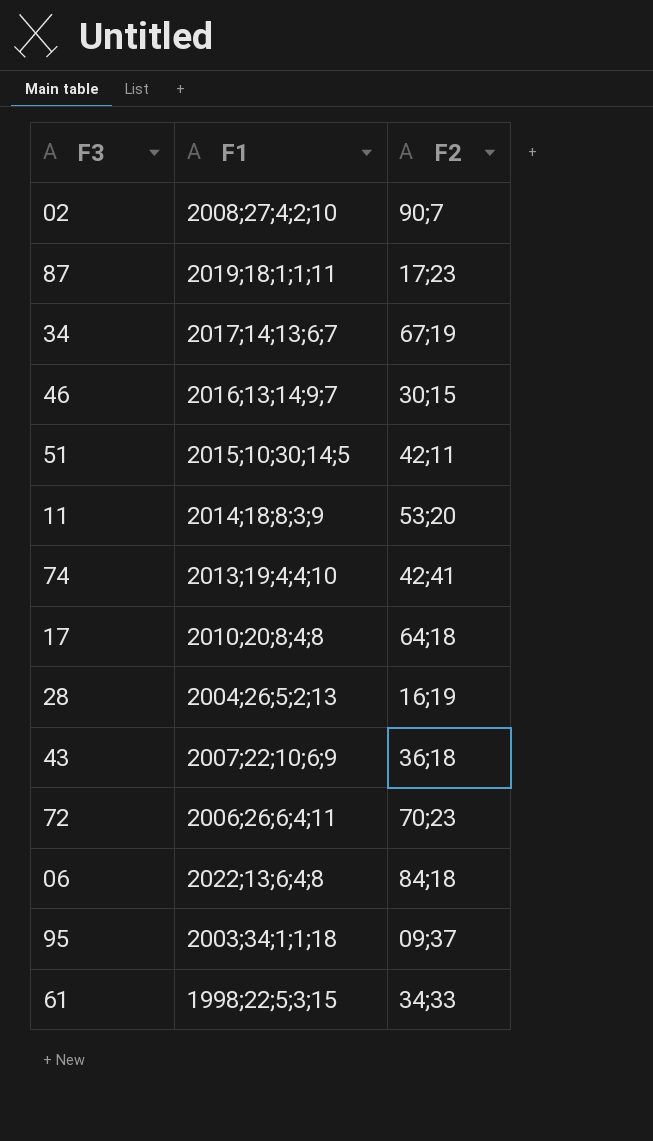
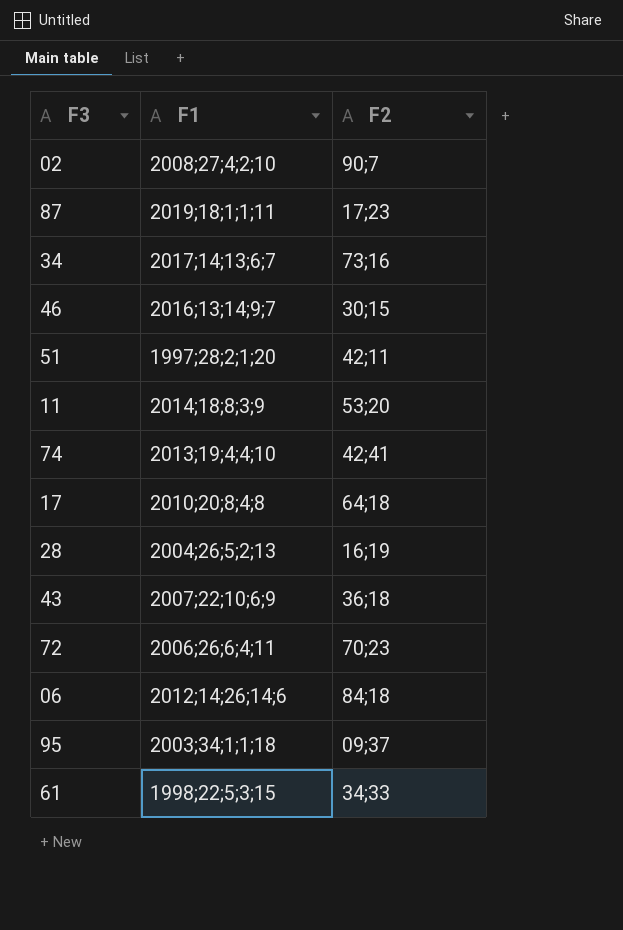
34 | F2: 67;19 -> 73;16
51 | F1: 2015;10;30;14;5 -> 1997;28;2;1;20
06 | F1: 2022;13;6;4;8 -> 2012;14;26;14;6

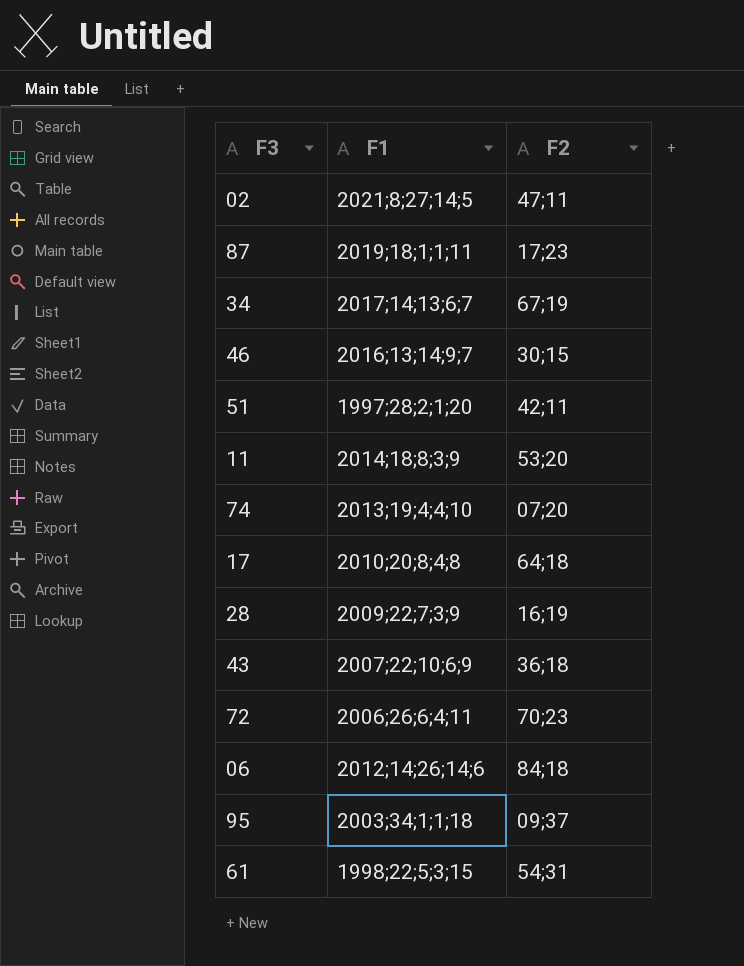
02 | F1: 2008;27;4;2;10 -> 2021;8;27;14;5
02 | F2: 90;7 -> 47;11
34 | F2: 73;16 -> 67;19
74 | F2: 42;41 -> 07;20
28 | F1: 2004;26;5;2;13 -> 2009;22;7;3;9
61 | F2: 34;33 -> 54;31

